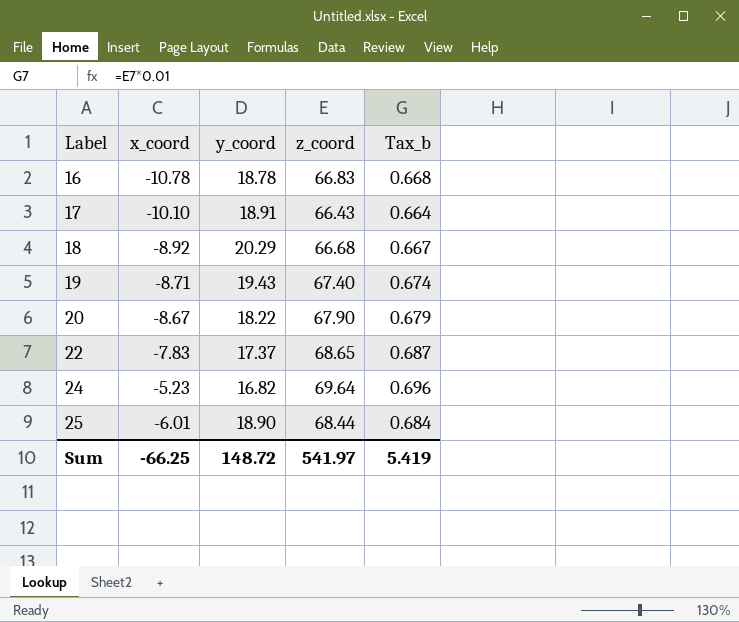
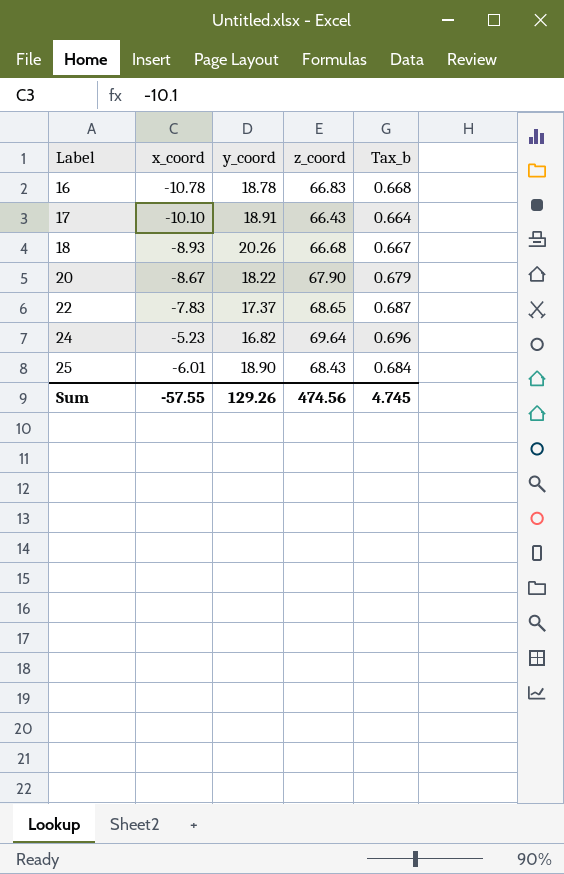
row 19: -8.71 | 19.43 | 67.40 | 0.674 -> none
18 | x_coord: -8.92 -> -8.93
18 | y_coord: 20.29 -> 20.26
25 | z_coord: 68.44 -> 68.43
Sum | x_coord: -66.25 -> -57.55
Sum | y_coord: 148.72 -> 129.26
Sum | z_coord: 541.97 -> 474.56
Sum | Tax_b: 5.419 -> 4.745

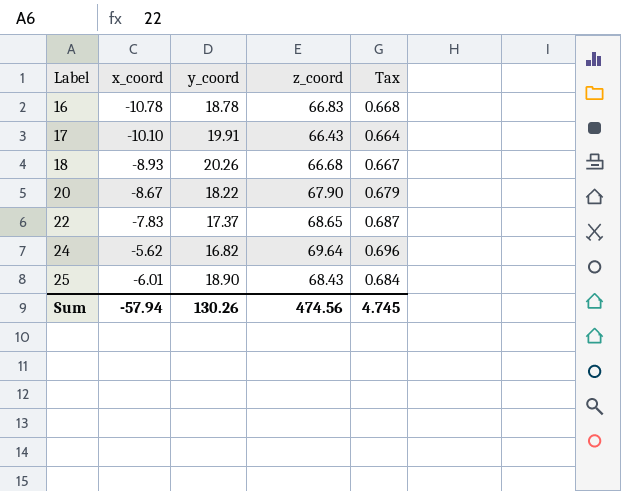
column name: Tax_b -> Tax
17 | y_coord: 18.91 -> 19.91
24 | x_coord: -5.23 -> -5.62
Sum | x_coord: -57.55 -> -57.94
Sum | y_coord: 129.26 -> 130.26

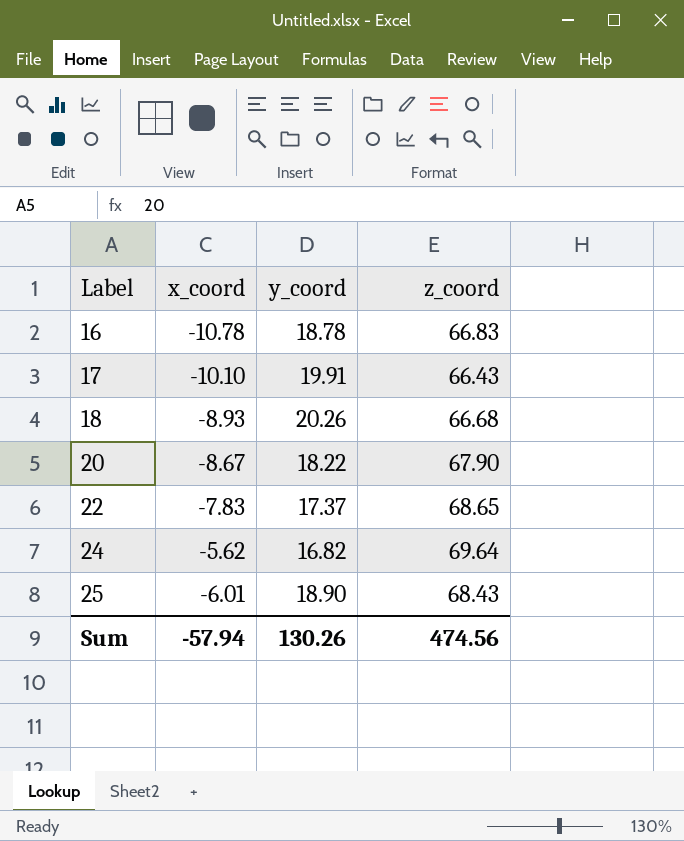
column Tax | formula: [z_coord] * 0.01 -> none

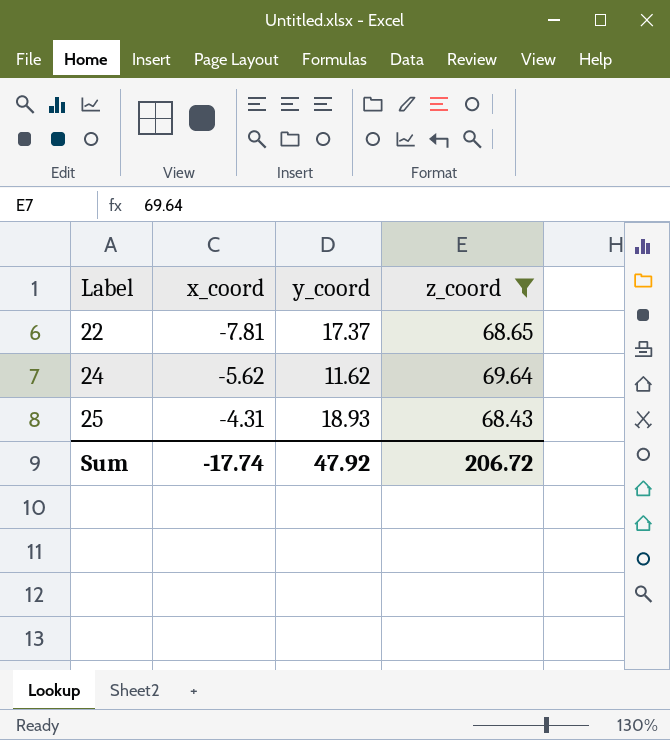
filter: none -> z_coord >= 68.43
22 | x_coord: -7.83 -> -7.81
24 | y_coord: 16.82 -> 11.62
25 | x_coord: -6.01 -> -4.31
25 | y_coord: 18.90 -> 18.93
Sum | x_coord: -57.94 -> -17.74
Sum | y_coord: 130.26 -> 47.92
Sum | z_coord: 474.56 -> 206.72

